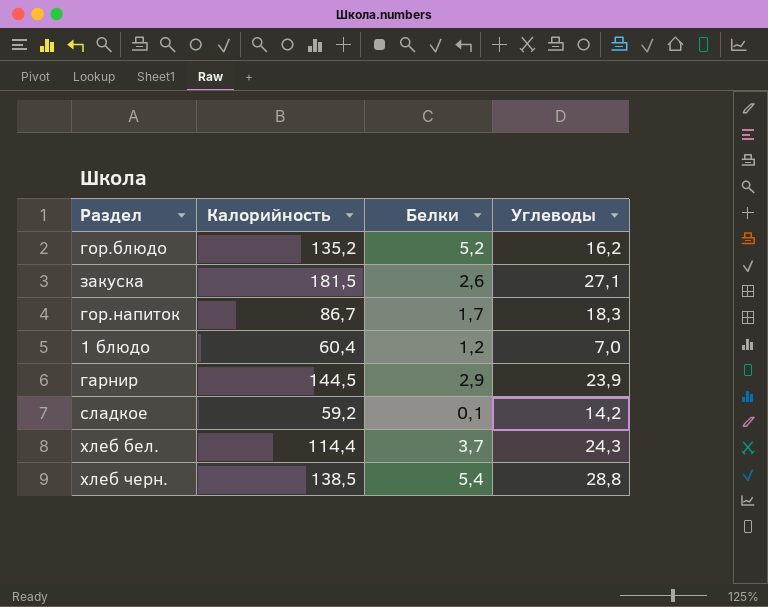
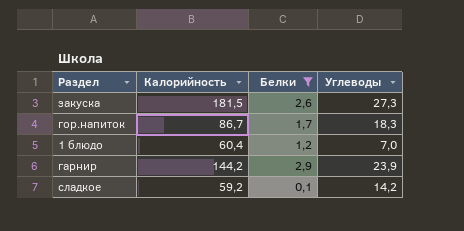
filter: none -> Белки <= 2,9
закуска | Углеводы: 27,1 -> 27,3
гарнир | Калорийность: 144,5 -> 144,2

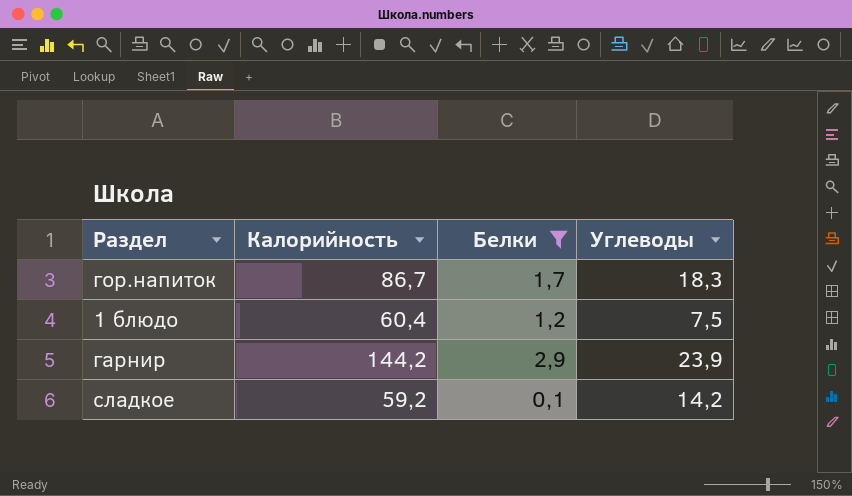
row закуска: 181,5 | 2,6 | 27,3 -> none
1 блюдо | Углеводы: 7,0 -> 7,5

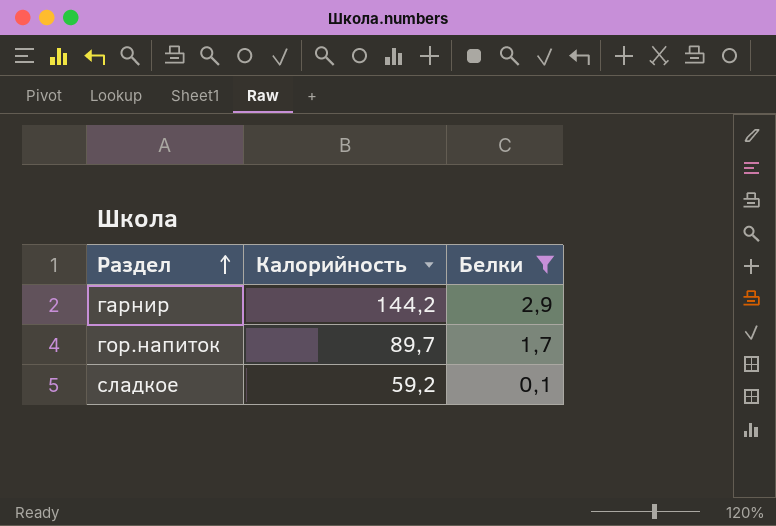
row order: none -> Раздел ascending
column Углеводы | position: 4 -> none
row 1 блюдо: 60,4 | 1,2 | 7,5 -> none
гор.напиток | Калорийность: 86,7 -> 89,7

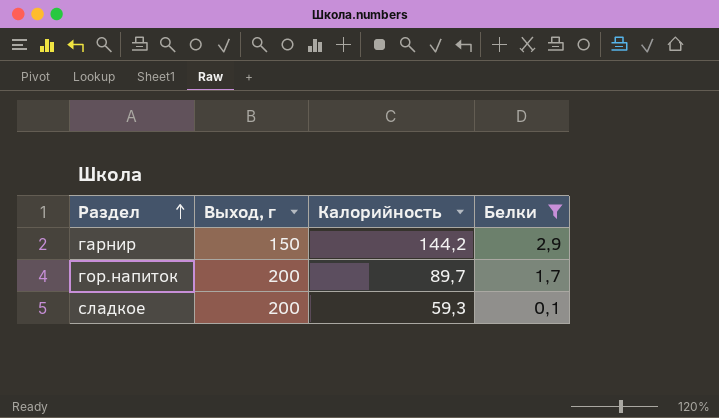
column Выход, г | position: none -> 2
сладкое | Калорийность: 59,2 -> 59,3

